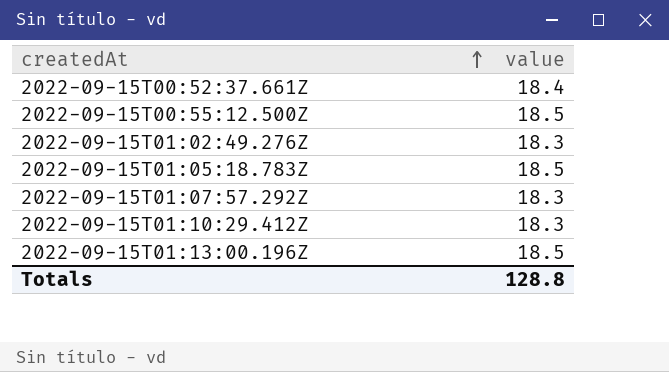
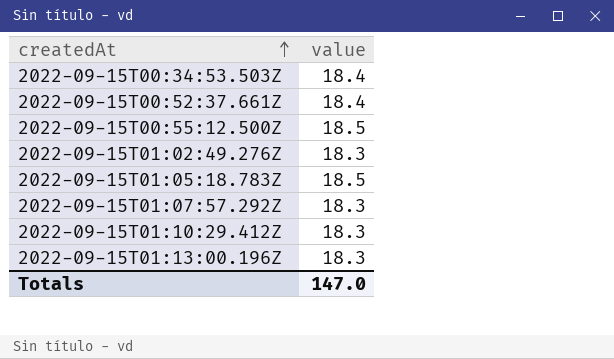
row 2022-09-15T00:34:53.503Z: none -> 18.4
2022-09-15T01:13:00.196Z | value: 18.5 -> 18.3
Totals | value: 128.8 -> 147.0

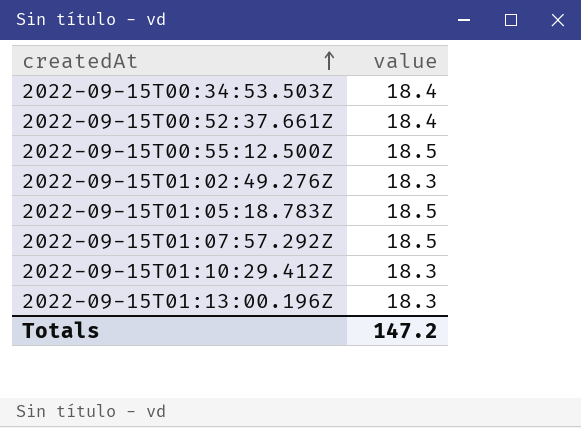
2022-09-15T01:07:57.292Z | value: 18.3 -> 18.5
Totals | value: 147.0 -> 147.2

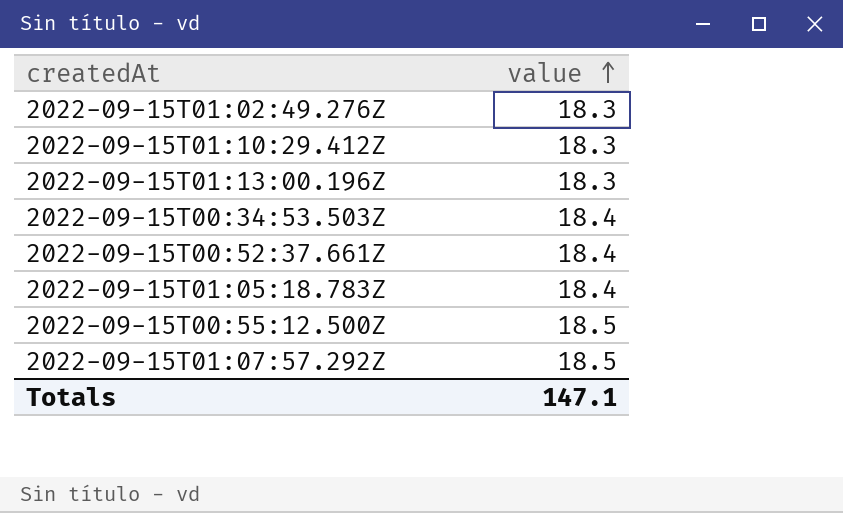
row order: createdAt ascending -> value ascending
2022-09-15T01:05:18.783Z | value: 18.5 -> 18.4
Totals | value: 147.2 -> 147.1

